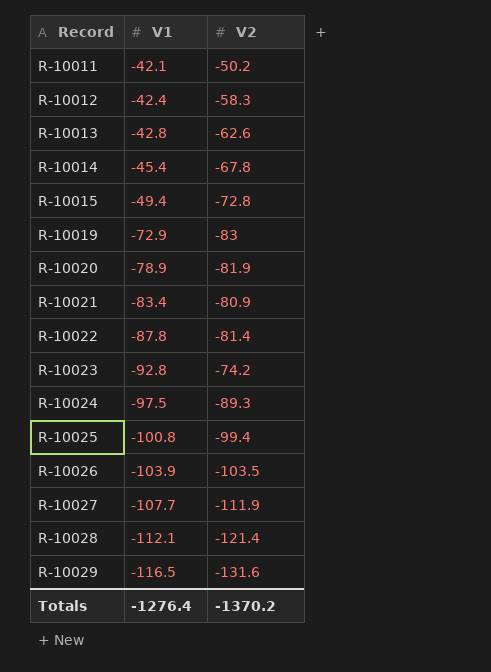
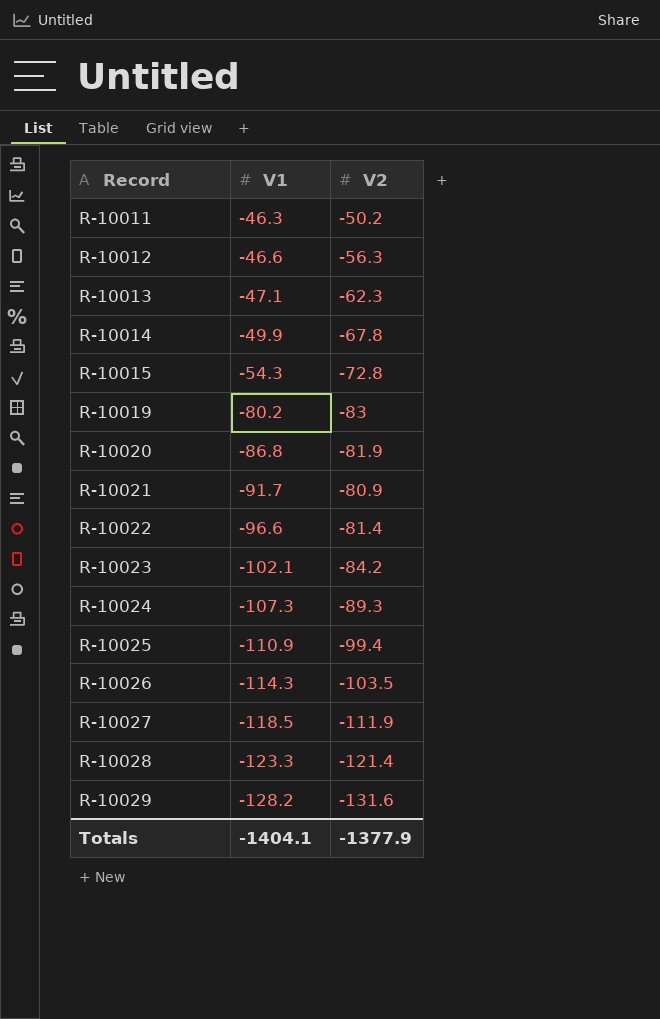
R-10011 | V1: -42.1 -> -46.3
R-10012 | V1: -42.4 -> -46.6
R-10012 | V2: -58.3 -> -56.3
R-10013 | V1: -42.8 -> -47.1
R-10013 | V2: -62.6 -> -62.3
R-10014 | V1: -45.4 -> -49.9
R-10015 | V1: -49.4 -> -54.3
R-10019 | V1: -72.9 -> -80.2
R-10020 | V1: -78.9 -> -86.8
R-10021 | V1: -83.4 -> -91.7
R-10022 | V1: -87.8 -> -96.6
R-10023 | V1: -92.8 -> -102.1
R-10023 | V2: -74.2 -> -84.2
R-10024 | V1: -97.5 -> -107.3
R-10025 | V1: -100.8 -> -110.9
R-10026 | V1: -103.9 -> -114.3
R-10027 | V1: -107.7 -> -118.5
R-10028 | V1: -112.1 -> -123.3
R-10029 | V1: -116.5 -> -128.2
Totals | V1: -1276.4 -> -1404.1
Totals | V2: -1370.2 -> -1377.9

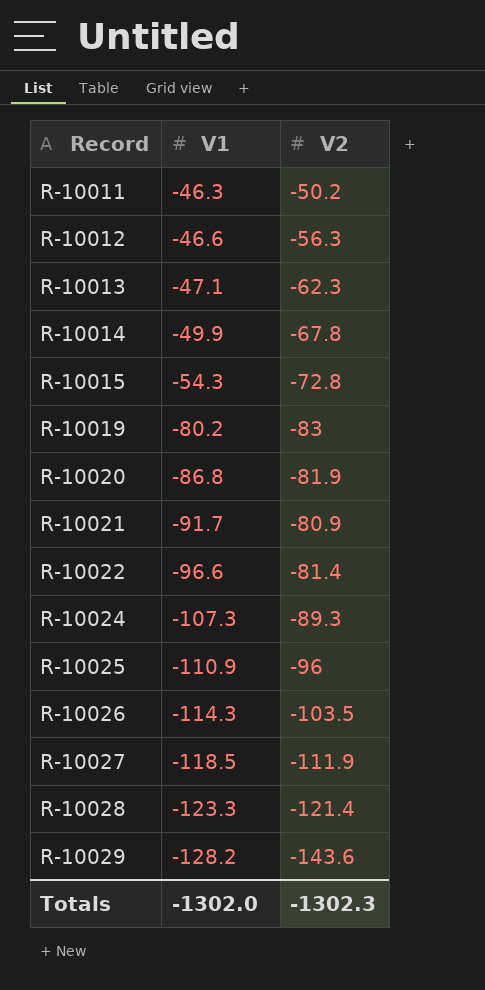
row R-10023: -102.1 | -84.2 -> none
R-10025 | V2: -99.4 -> -96
R-10029 | V2: -131.6 -> -143.6
Totals | V1: -1404.1 -> -1302.0
Totals | V2: -1377.9 -> -1302.3

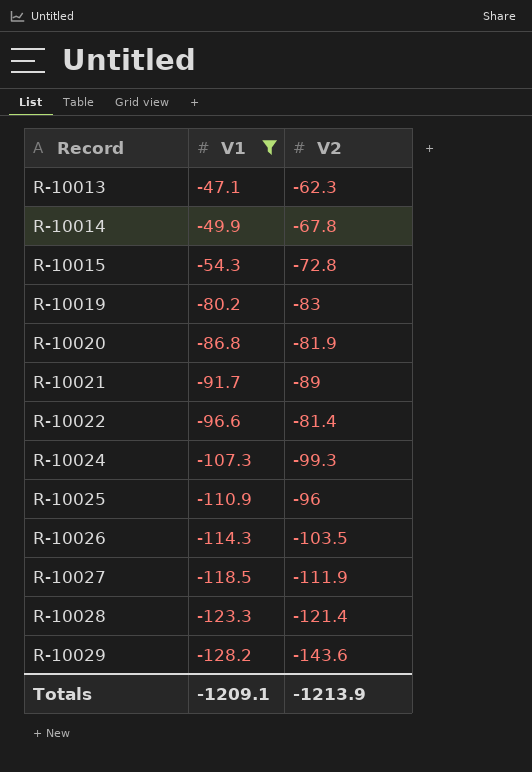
filter: none -> V1 <= -47.1
R-10021 | V2: -80.9 -> -89
R-10024 | V2: -89.3 -> -99.3
Totals | V1: -1302.0 -> -1209.1
Totals | V2: -1302.3 -> -1213.9

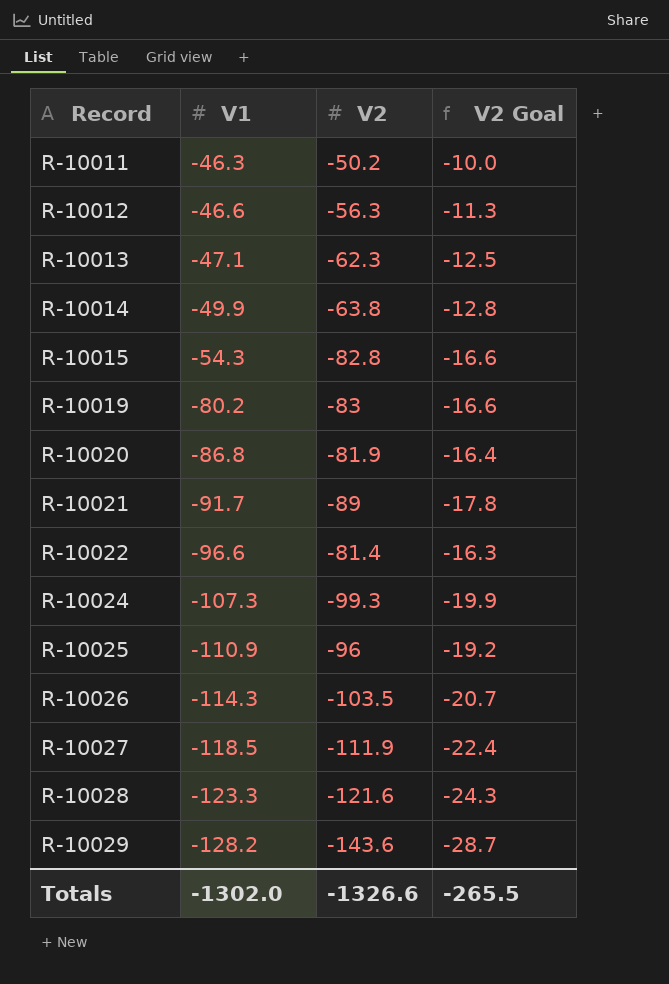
filter: V1 <= -47.1 -> none
column V2 Goal | formula: none -> [V2] * 0.2
R-10014 | V2: -67.8 -> -63.8
R-10015 | V2: -72.8 -> -82.8
R-10028 | V2: -121.4 -> -121.6
Totals | V1: -1209.1 -> -1302.0
Totals | V2: -1213.9 -> -1326.6

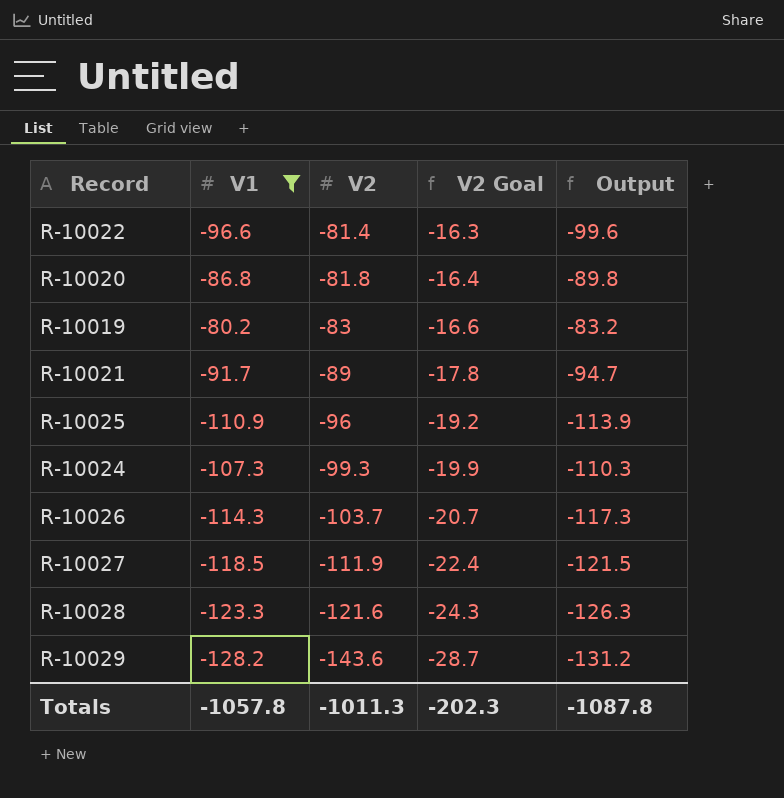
filter: none -> V1 <= -80.2
row order: Record ascending -> V2 descending
column Output | formula: none -> [V1] - 3
R-10020 | V2: -81.9 -> -81.8
R-10026 | V2: -103.5 -> -103.7
Totals | V1: -1302.0 -> -1057.8
Totals | V2: -1326.6 -> -1011.3
Totals | V2 Goal: -265.5 -> -202.3

